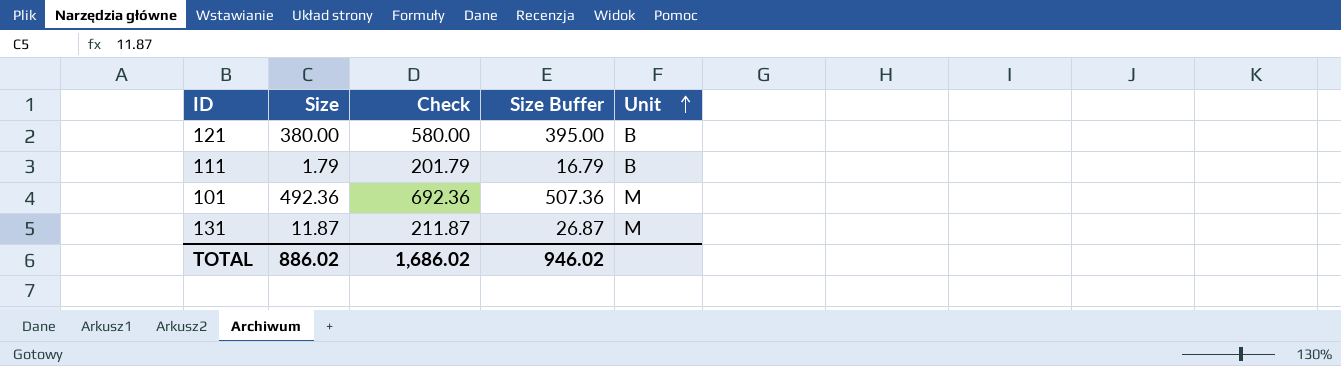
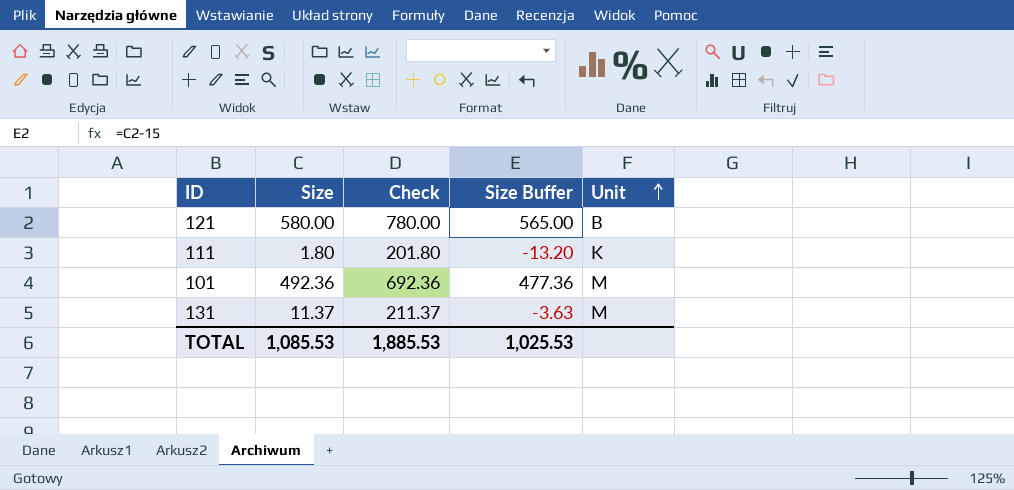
column Size Buffer | formula: [Size] + 15 -> [Size] - 15
121 | Size: 380.00 -> 580.00
121 | Check: 580.00 -> 780.00
111 | Size: 1.79 -> 1.80
111 | Check: 201.79 -> 201.80
111 | Unit: B -> K
131 | Size: 11.87 -> 11.37
131 | Check: 211.87 -> 211.37
TOTAL | Size: 886.02 -> 1,085.53
TOTAL | Check: 1,686.02 -> 1,885.53
TOTAL | Size Buffer: 946.02 -> 1,025.53

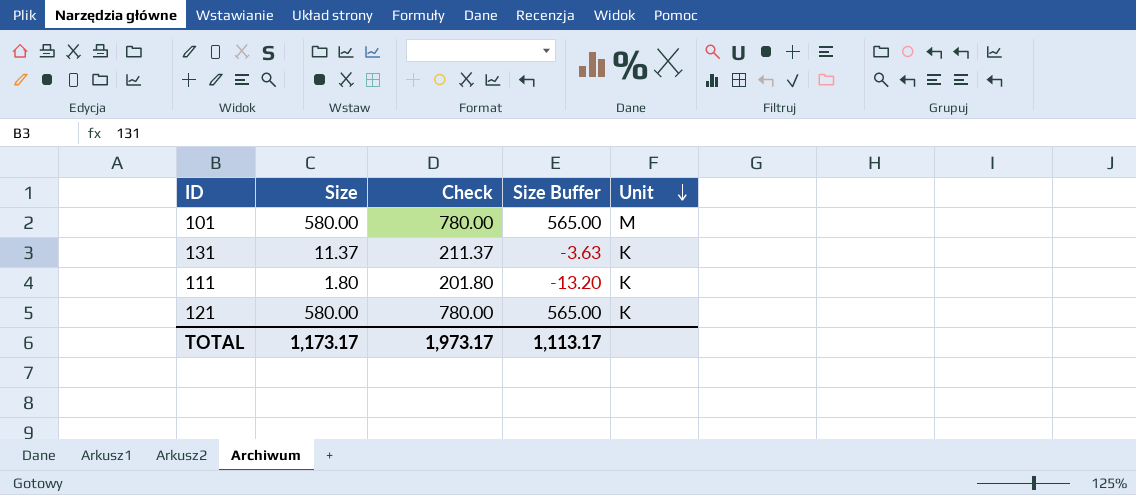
row order: Unit ascending -> Unit descending
101 | Size: 492.36 -> 580.00
101 | Check: 692.36 -> 780.00
101 | Size Buffer: 477.36 -> 565.00
131 | Unit: M -> K
121 | Unit: B -> K
TOTAL | Size: 1,085.53 -> 1,173.17
TOTAL | Check: 1,885.53 -> 1,973.17
TOTAL | Size Buffer: 1,025.53 -> 1,113.17

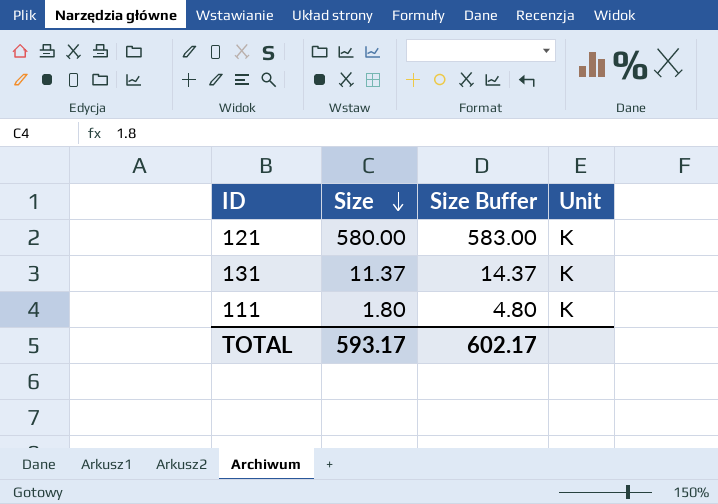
row order: Unit descending -> Size descending
column Check | formula: [Size] + 200 -> none
column Size Buffer | formula: [Size] - 15 -> [Size] + 3
row 101: 580.00 | 780.00 | 565.00 | M -> none
TOTAL | Size: 1,173.17 -> 593.17
TOTAL | Size Buffer: 1,113.17 -> 602.17

